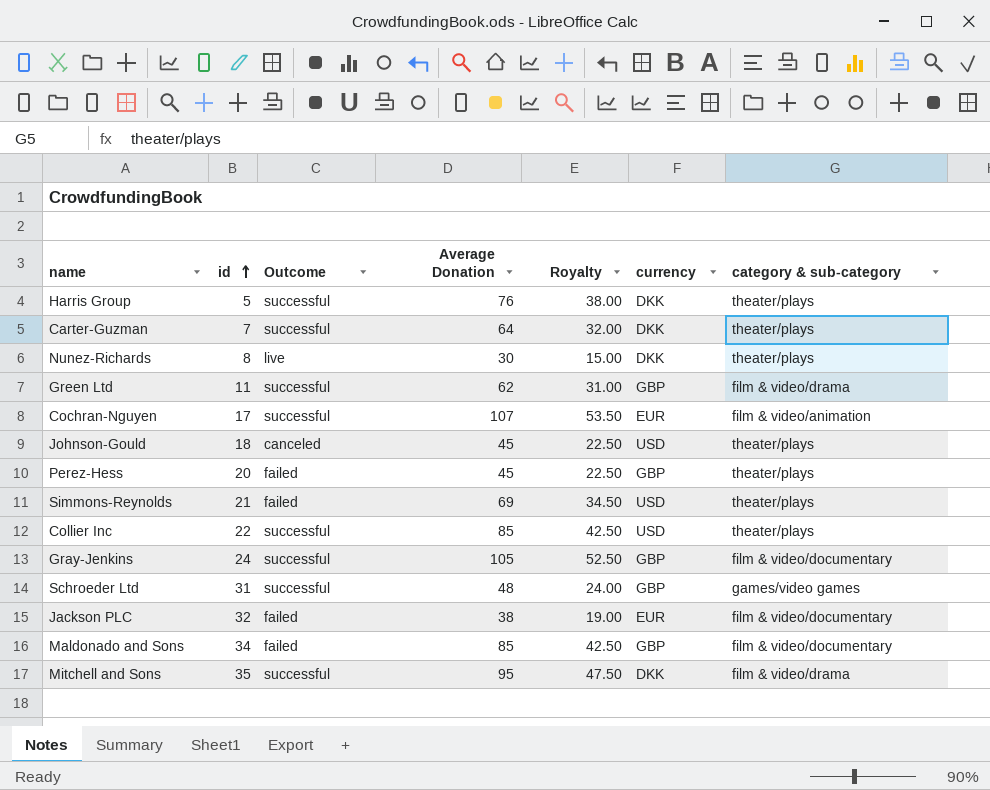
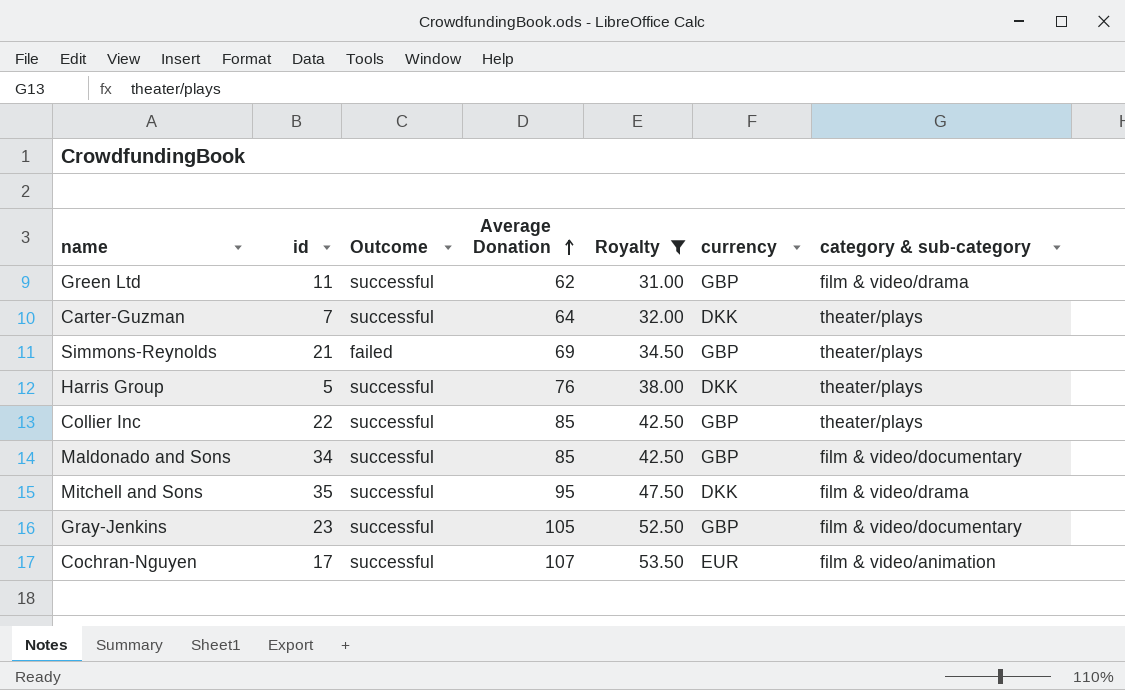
filter: none -> Royalty >= 31.00
row order: id ascending -> Average Donation ascending
Simmons-Reynolds | currency: USD -> GBP
Collier Inc | currency: USD -> GBP
Maldonado and Sons | Outcome: failed -> successful
Gray-Jenkins | id: 24 -> 23

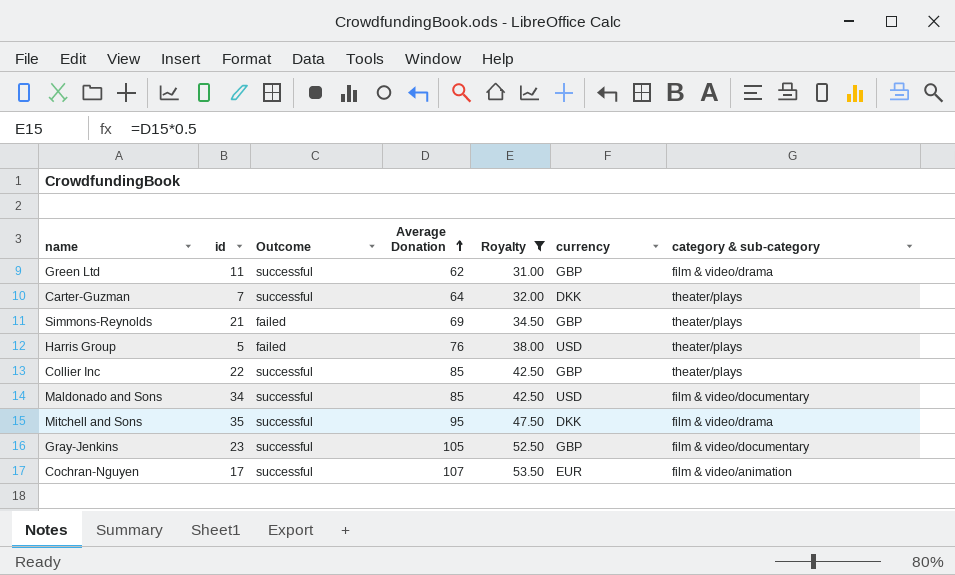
Harris Group | Outcome: successful -> failed
Harris Group | currency: DKK -> USD
Maldonado and Sons | currency: GBP -> USD

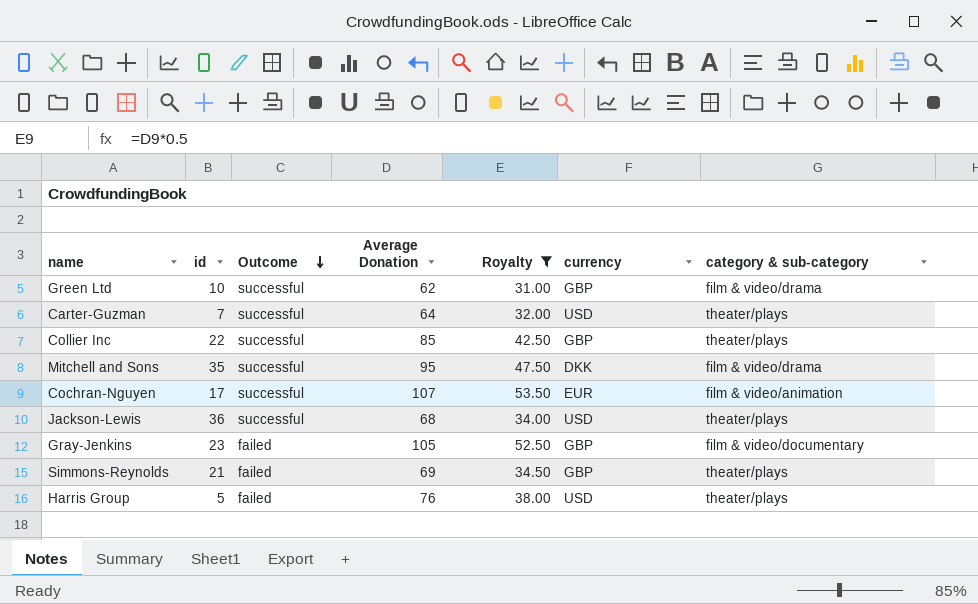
row order: Average Donation ascending -> Outcome descending
row Maldonado and Sons: 34 | successful | 85 | 42.50 | USD | film & video/documentary -> none
Green Ltd | id: 11 -> 10
Carter-Guzman | currency: DKK -> USD
row Jackson-Lewis: none -> 36 | successful | 68 | 34.00 | USD | theater/plays
Gray-Jenkins | Outcome: successful -> failed

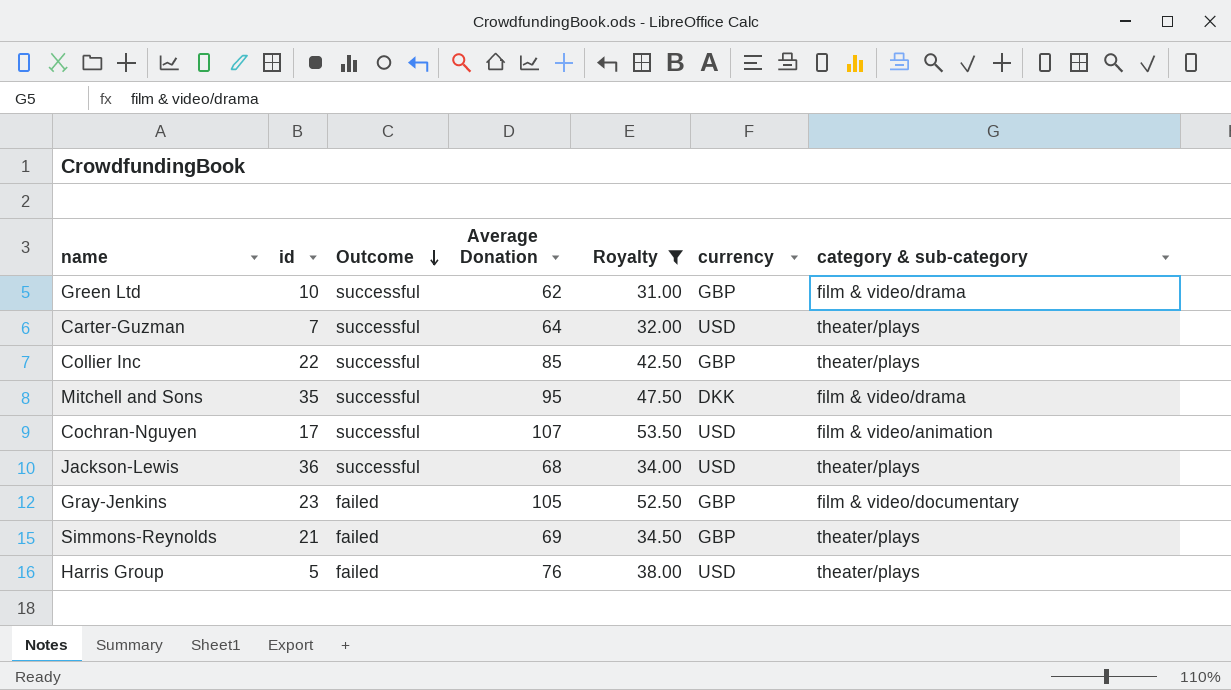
Cochran-Nguyen | currency: EUR -> USD

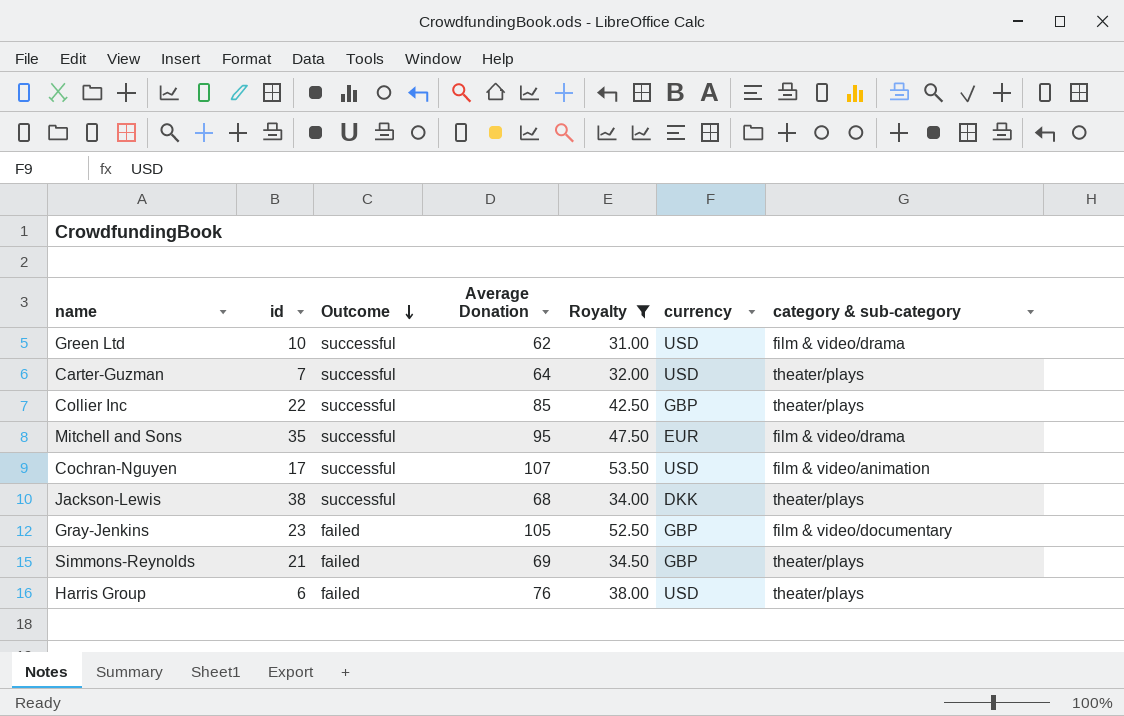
Green Ltd | currency: GBP -> USD
Mitchell and Sons | currency: DKK -> EUR
Jackson-Lewis | id: 36 -> 38
Jackson-Lewis | currency: USD -> DKK
Harris Group | id: 5 -> 6

